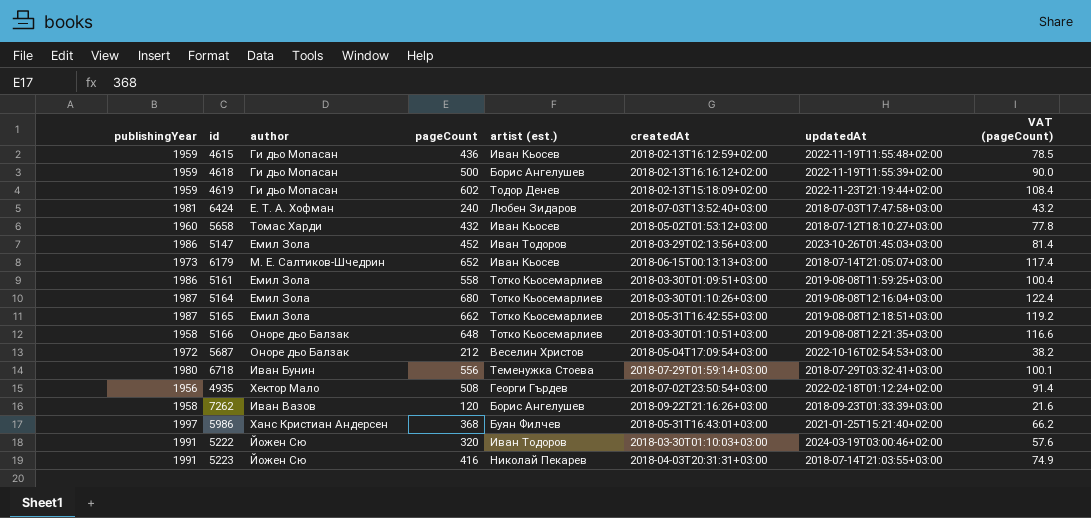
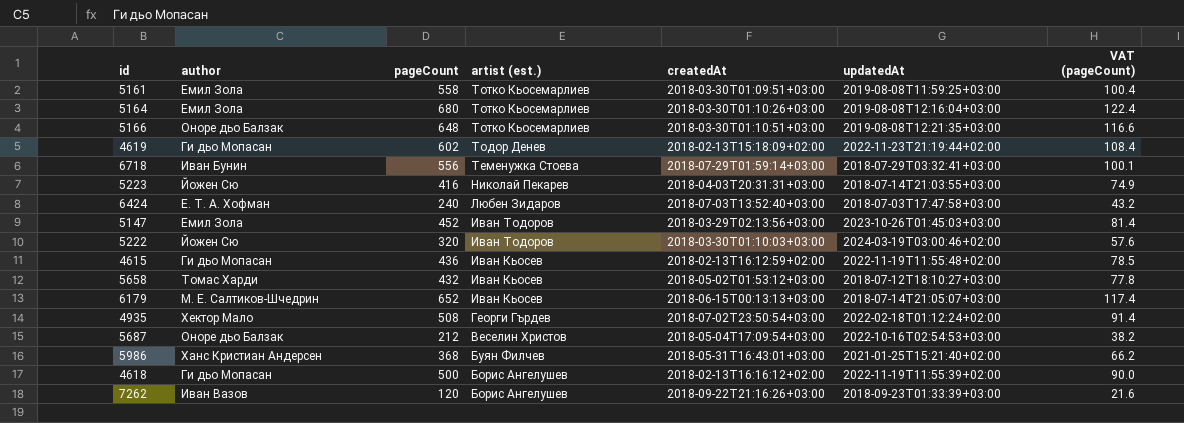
row order: none -> artist (est.) descending
column publishingYear | position: 1 -> none
row 5165: 1987 | Емил Зола | 662 | Тотко Кьосемарлиев | 2018-05-31T16:42:55+03:00 | 2019-08-08T12:18:51+03:00 | 119.2 -> none

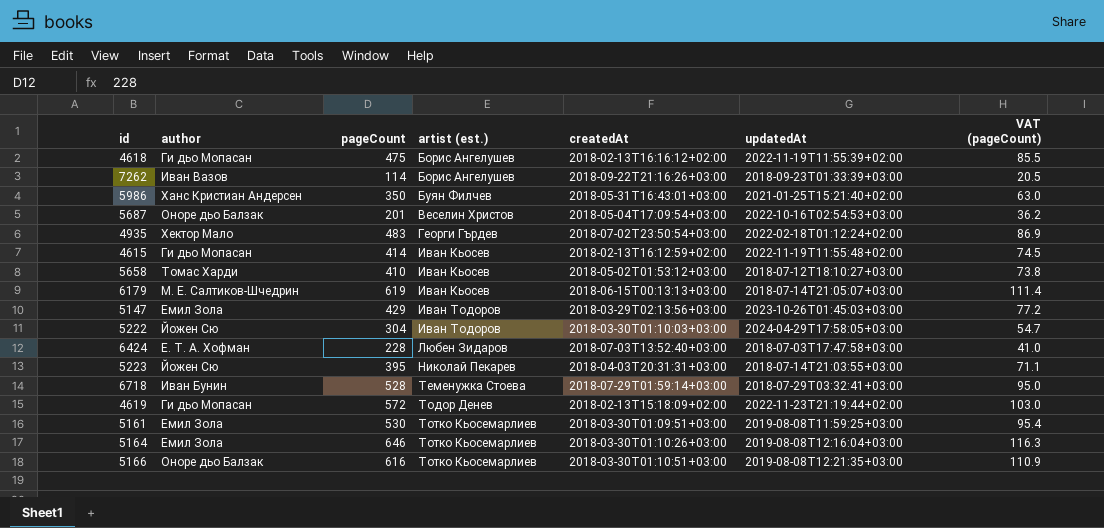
row order: artist (est.) descending -> artist (est.) ascending
4618 | pageCount: 500 -> 475
4618 | VAT (pageCount): 90.0 -> 85.5
7262 | pageCount: 120 -> 114
7262 | VAT (pageCount): 21.6 -> 20.5
5986 | pageCount: 368 -> 350
5986 | VAT (pageCount): 66.2 -> 63.0
5687 | pageCount: 212 -> 201
5687 | VAT (pageCount): 38.2 -> 36.2
4935 | pageCount: 508 -> 483
4935 | VAT (pageCount): 91.4 -> 86.9
4615 | pageCount: 436 -> 414
4615 | VAT (pageCount): 78.5 -> 74.5
5658 | pageCount: 432 -> 410
5658 | VAT (pageCount): 77.8 -> 73.8
6179 | pageCount: 652 -> 619
6179 | VAT (pageCount): 117.4 -> 111.4
5147 | pageCount: 452 -> 429
5147 | VAT (pageCount): 81.4 -> 77.2
5222 | pageCount: 320 -> 304
5222 | updatedAt: 2024-03-19T03:00:46+02:00 -> 2024-04-29T17:58:05+03:00
5222 | VAT (pageCount): 57.6 -> 54.7
6424 | pageCount: 240 -> 228
6424 | VAT (pageCount): 43.2 -> 41.0
5223 | pageCount: 416 -> 395
5223 | VAT (pageCount): 74.9 -> 71.1
6718 | pageCount: 556 -> 528
6718 | VAT (pageCount): 100.1 -> 95.0
4619 | pageCount: 602 -> 572
4619 | VAT (pageCount): 108.4 -> 103.0
5161 | pageCount: 558 -> 530
5161 | VAT (pageCount): 100.4 -> 95.4
5164 | pageCount: 680 -> 646
5164 | VAT (pageCount): 122.4 -> 116.3
5166 | pageCount: 648 -> 616
5166 | VAT (pageCount): 116.6 -> 110.9

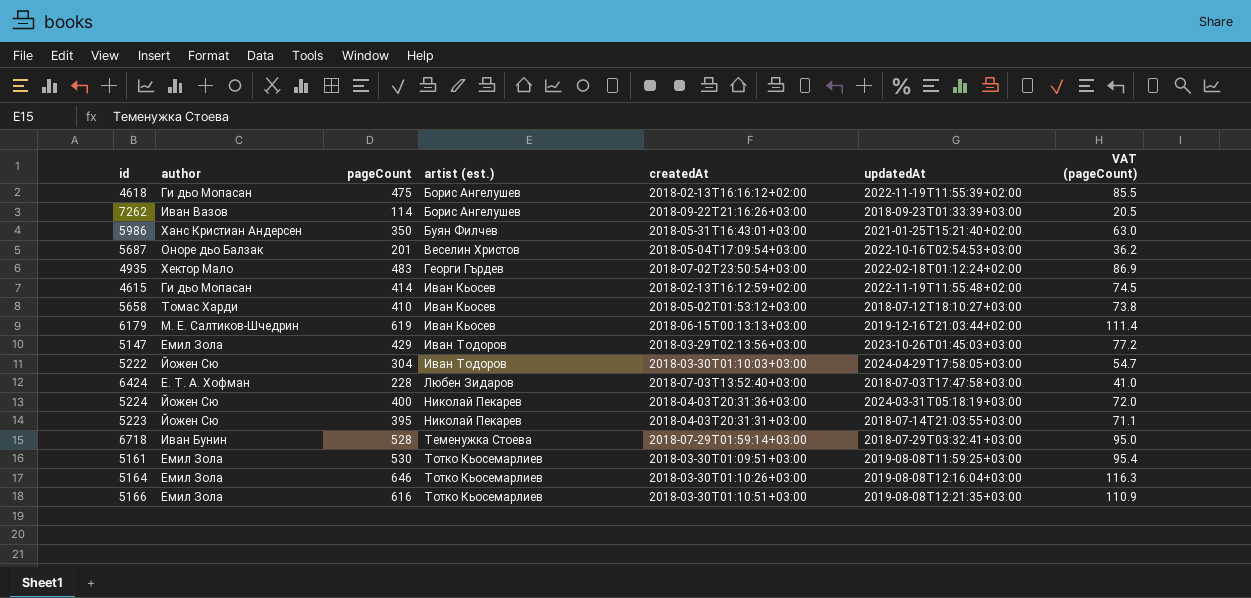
row 4619: Ги дьо Мопасан | 572 | Тодор Денев | 2018-02-13T15:18:09+02:00 | 2022-11-23T21:19:44+02:00 | 103.0 -> none
6179 | updatedAt: 2018-07-14T21:05:07+03:00 -> 2019-12-16T21:03:44+02:00
row 5224: none -> Йожен Сю | 400 | Николай Пекарев | 2018-04-03T20:31:36+03:00 | 2024-03-31T05:18:19+03:00 | 72.0
5166 | author: Оноре дьо Балзак -> Емил Зола

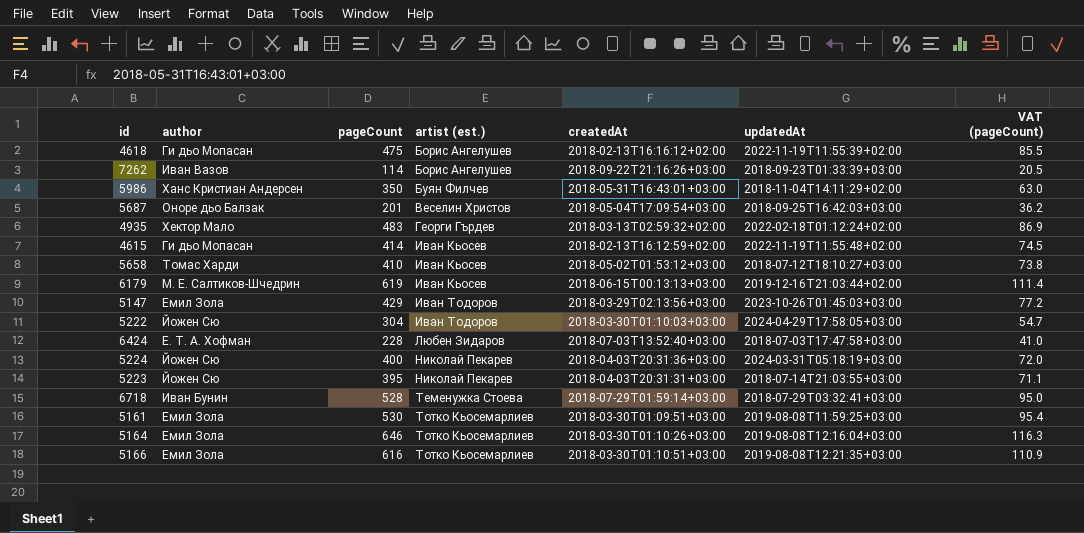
5986 | updatedAt: 2021-01-25T15:21:40+02:00 -> 2018-11-04T14:11:29+02:00
5687 | updatedAt: 2022-10-16T02:54:53+03:00 -> 2018-09-25T16:42:03+03:00
4935 | createdAt: 2018-07-02T23:50:54+03:00 -> 2018-03-13T02:59:32+02:00

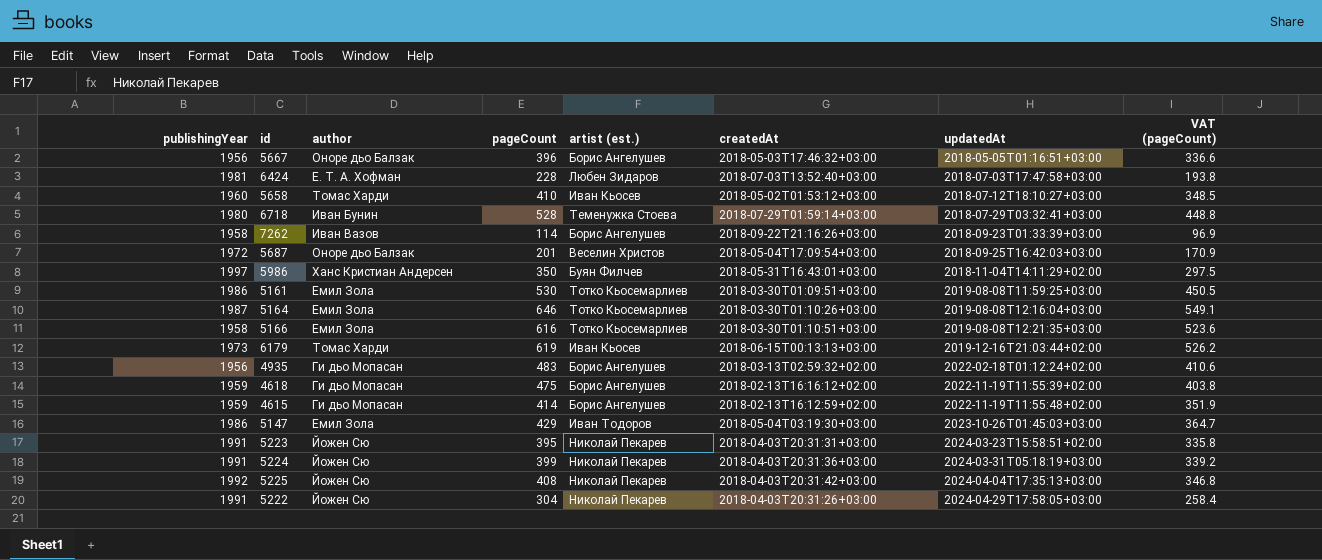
row order: artist (est.) ascending -> updatedAt ascending
column publishingYear | position: none -> 1
column VAT (pageCount) | formula: [pageCount] * 0.18 -> [pageCount] * 0.85
row 5667: none -> 1956 | Оноре дьо Балзак | 396 | Борис Ангелушев | 2018-05-03T17:46:32+03:00 | 2018-05-05T01:16:51+03:00 | 336.6
6179 | author: М. Е. Салтиков-Шчедрин -> Томас Харди
4935 | author: Хектор Мало -> Ги дьо Мопасан
4935 | artist (est.): Георги Гърдев -> Борис Ангелушев
4615 | artist (est.): Иван Кьосев -> Борис Ангелушев
5147 | createdAt: 2018-03-29T02:13:56+03:00 -> 2018-05-04T03:19:30+03:00
5223 | updatedAt: 2018-07-14T21:03:55+03:00 -> 2024-03-23T15:58:51+02:00
5224 | pageCount: 400 -> 399
row 5225: none -> 1992 | Йожен Сю | 408 | Николай Пекарев | 2018-04-03T20:31:42+03:00 | 2024-04-04T17:35:13+03:00 | 346.8
5222 | artist (est.): Иван Тодоров -> Николай Пекарев
5222 | createdAt: 2018-03-30T01:10:03+03:00 -> 2018-04-03T20:31:26+03:00

